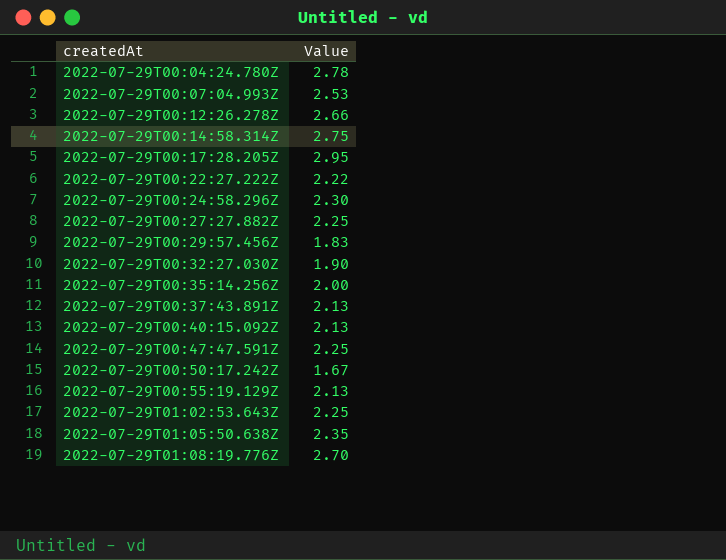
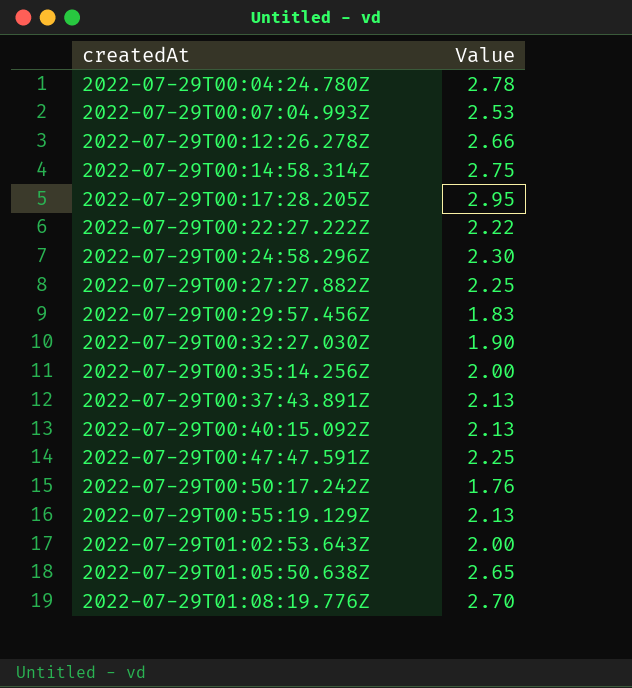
2022-07-29T00:50:17.242Z | Value: 1.67 -> 1.76
2022-07-29T01:02:53.643Z | Value: 2.25 -> 2.00
2022-07-29T01:05:50.638Z | Value: 2.35 -> 2.65

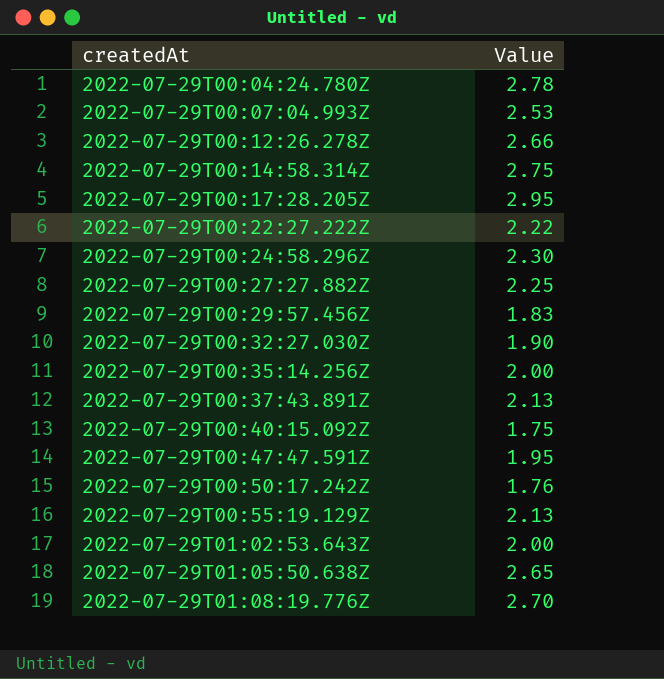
2022-07-29T00:40:15.092Z | Value: 2.13 -> 1.75
2022-07-29T00:47:47.591Z | Value: 2.25 -> 1.95

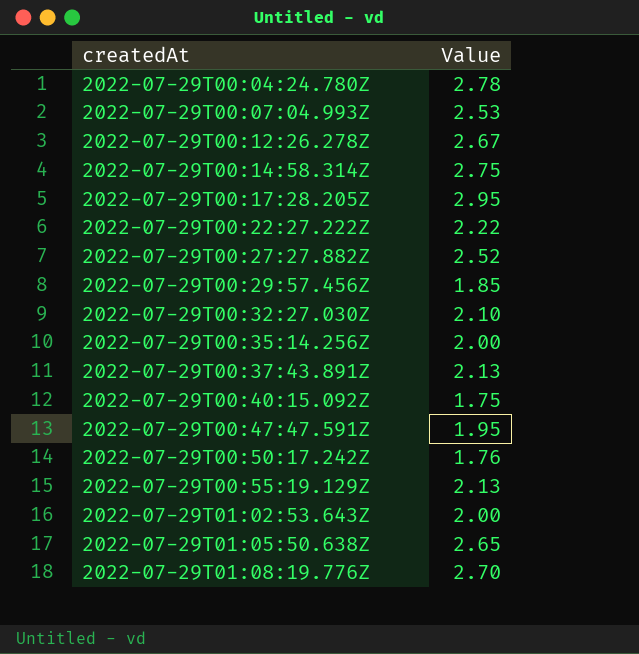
row 2022-07-29T00:24:58.296Z: 2.30 -> none
2022-07-29T00:12:26.278Z | Value: 2.66 -> 2.67
2022-07-29T00:27:27.882Z | Value: 2.25 -> 2.52
2022-07-29T00:29:57.456Z | Value: 1.83 -> 1.85
2022-07-29T00:32:27.030Z | Value: 1.90 -> 2.10

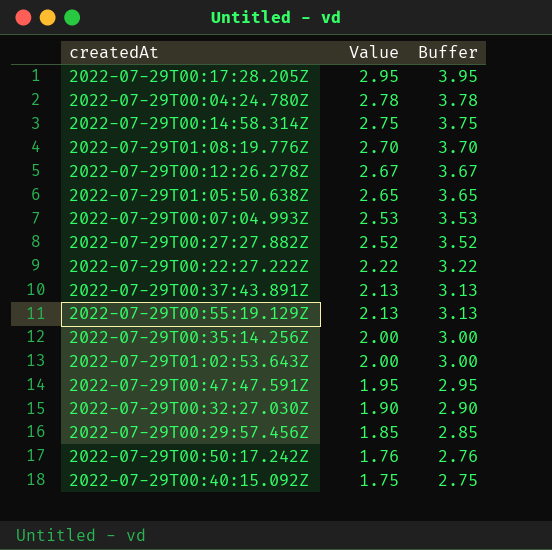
row order: createdAt ascending -> Value descending
column Buffer | formula: none -> [Value] + 1
2022-07-29T00:32:27.030Z | Value: 2.10 -> 1.90

